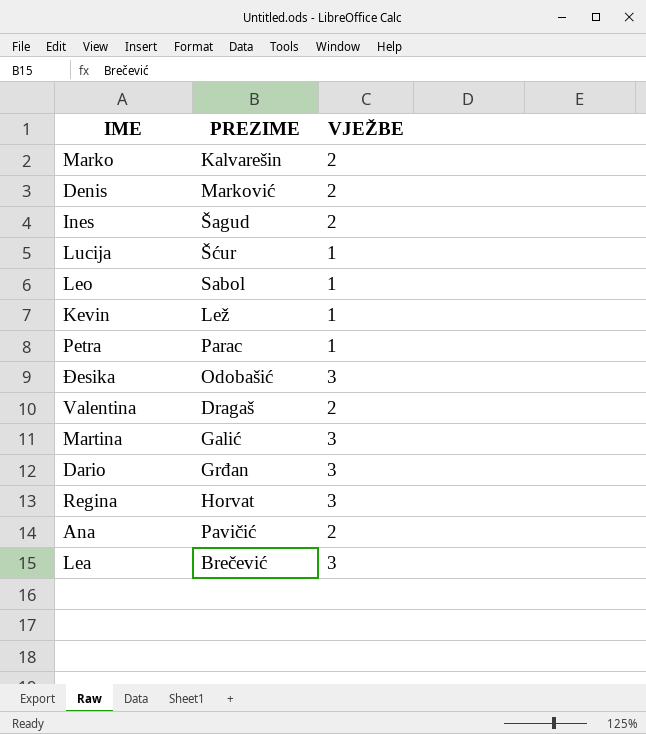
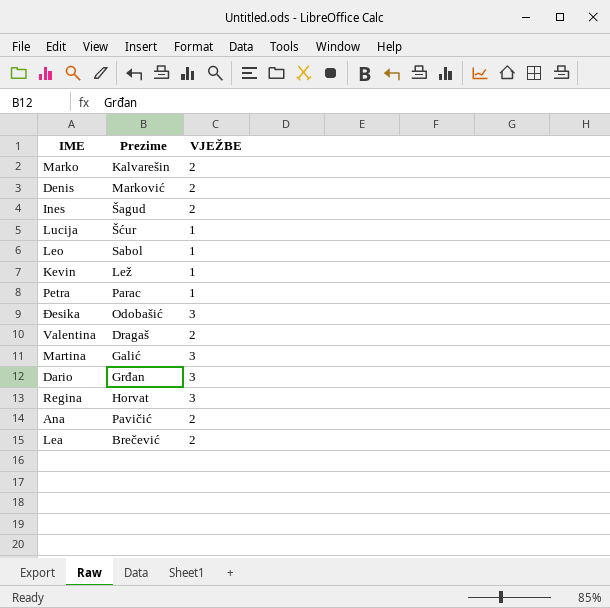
column name: PREZIME -> Prezime
Lea | VJEŽBE: 3 -> 2

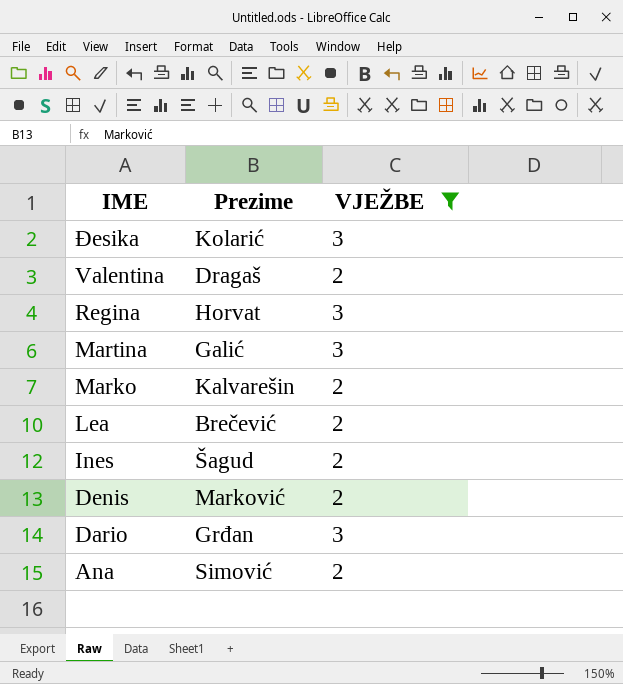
filter: none -> VJEŽBE != 1
row order: none -> IME descending
Đesika | Prezime: Odobašić -> Kolarić
Ana | Prezime: Pavičić -> Simović

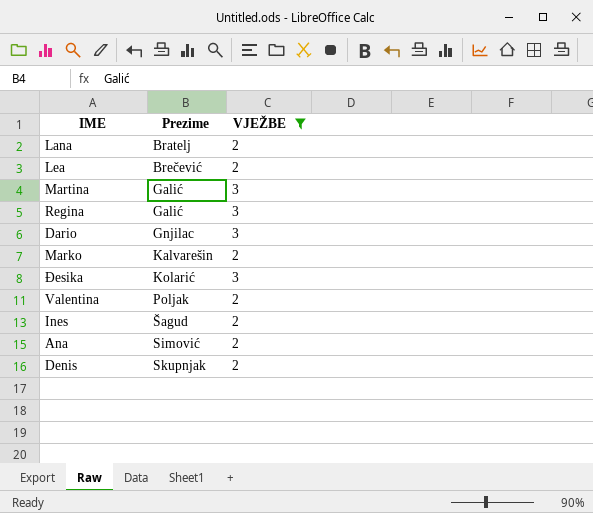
row order: IME descending -> Prezime ascending
row Lana: none -> Bratelj | 2
Regina | Prezime: Horvat -> Galić
Dario | Prezime: Grđan -> Gnjilac
Valentina | Prezime: Dragaš -> Poljak
Denis | Prezime: Marković -> Skupnjak

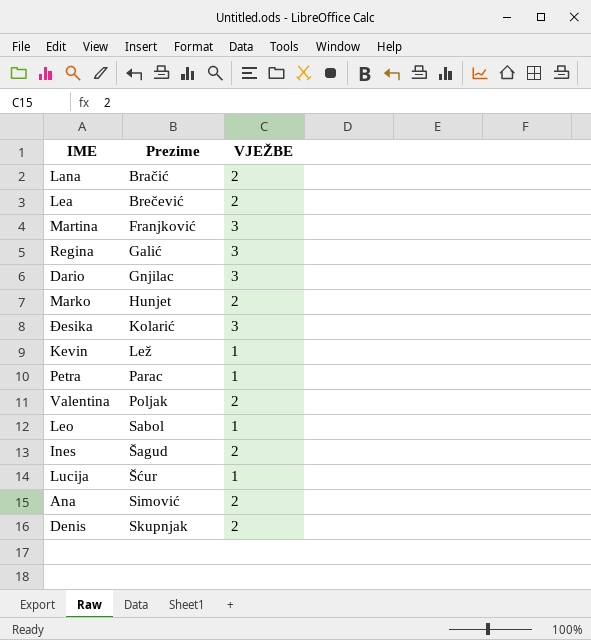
filter: VJEŽBE != 1 -> none
Lana | Prezime: Bratelj -> Bračić
Martina | Prezime: Galić -> Franjković
Marko | Prezime: Kalvarešin -> Hunjet

